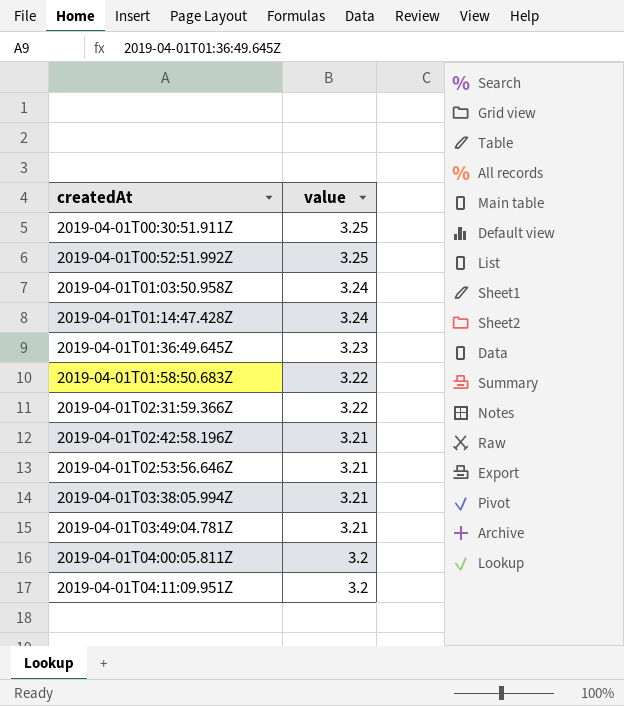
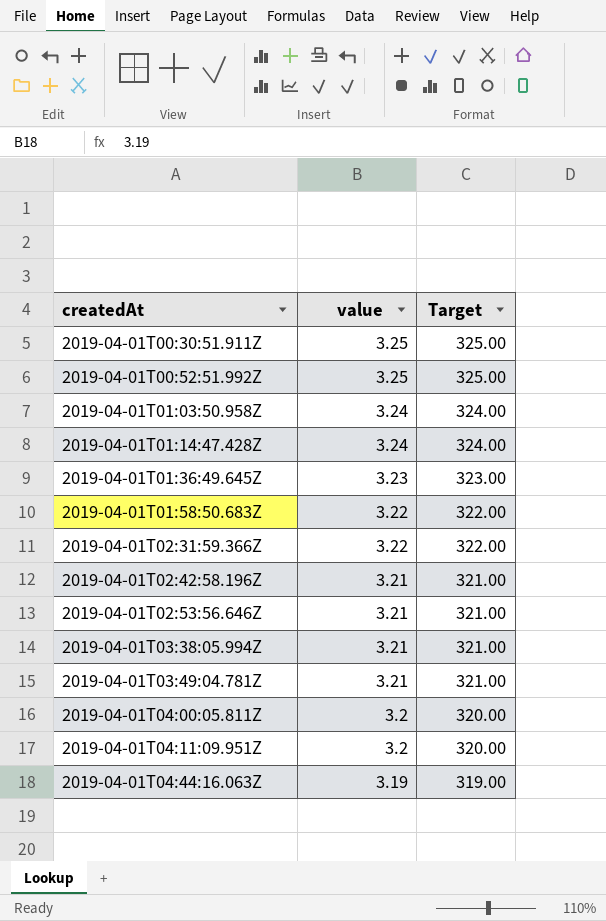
column Target | formula: none -> [value] * 100
row 2019-04-01T04:44:16.063Z: none -> 3.19 | 319.00

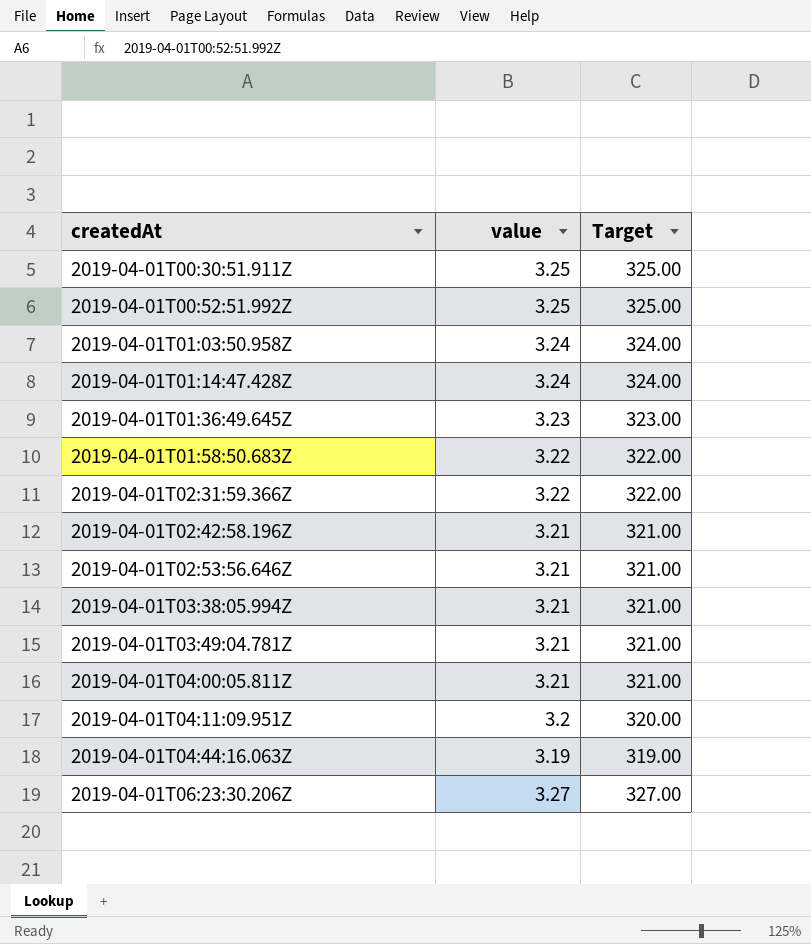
2019-04-01T04:00:05.811Z | value: 3.2 -> 3.21
2019-04-01T04:00:05.811Z | Target: 320.00 -> 321.00
row 2019-04-01T06:23:30.206Z: none -> 3.27 | 327.00

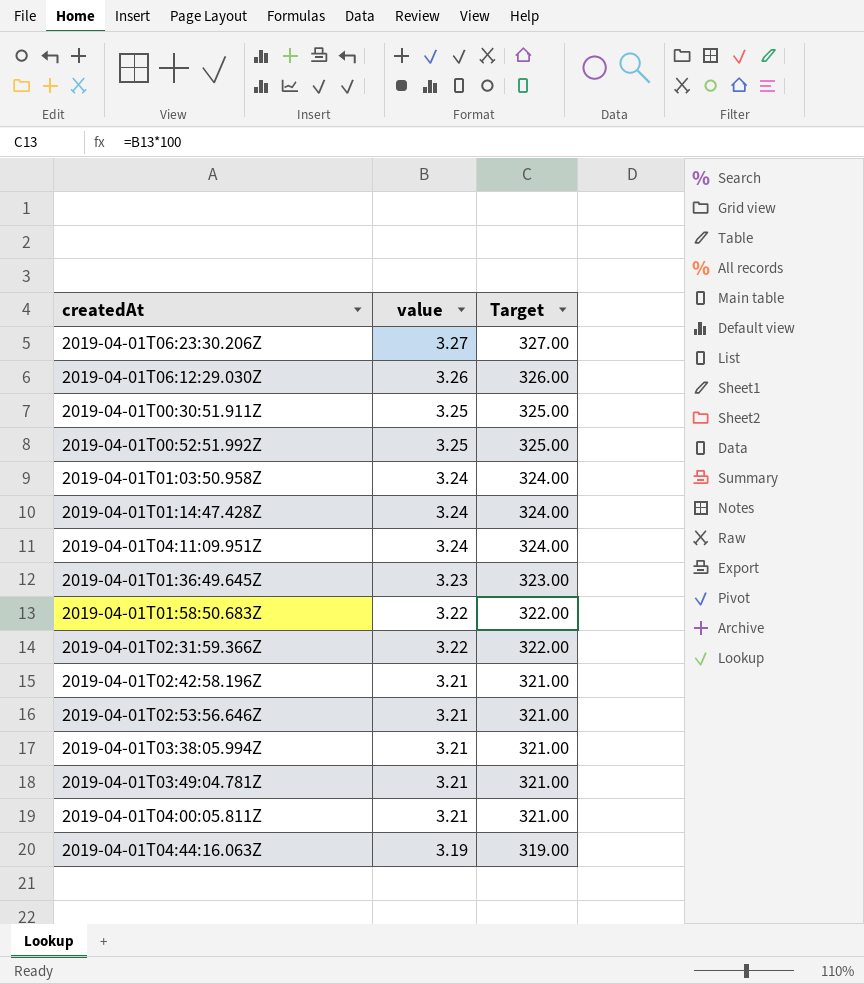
row order: createdAt ascending -> value descending
row 2019-04-01T06:12:29.030Z: none -> 3.26 | 326.00
2019-04-01T04:11:09.951Z | value: 3.2 -> 3.24
2019-04-01T04:11:09.951Z | Target: 320.00 -> 324.00

